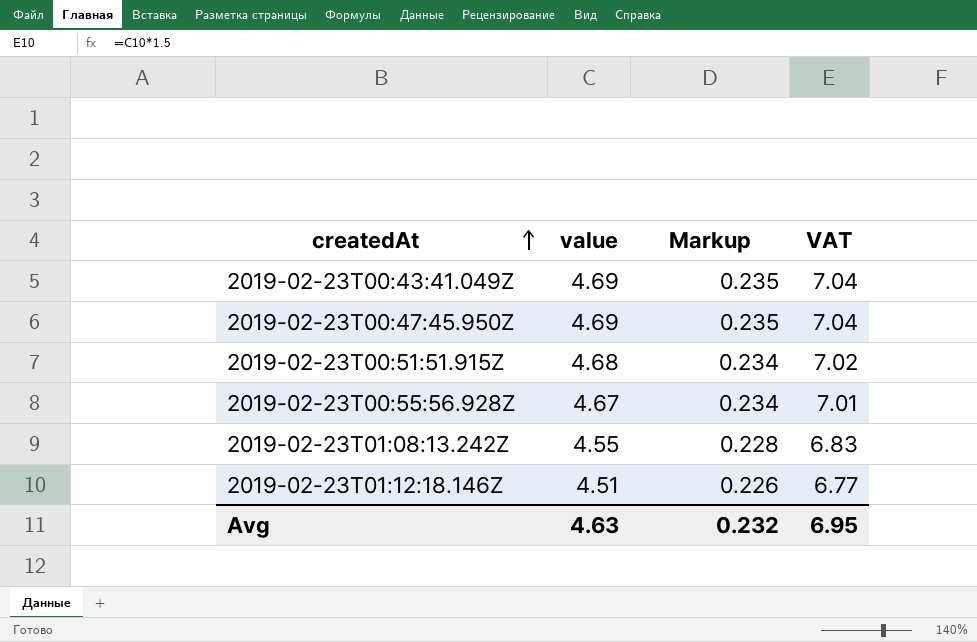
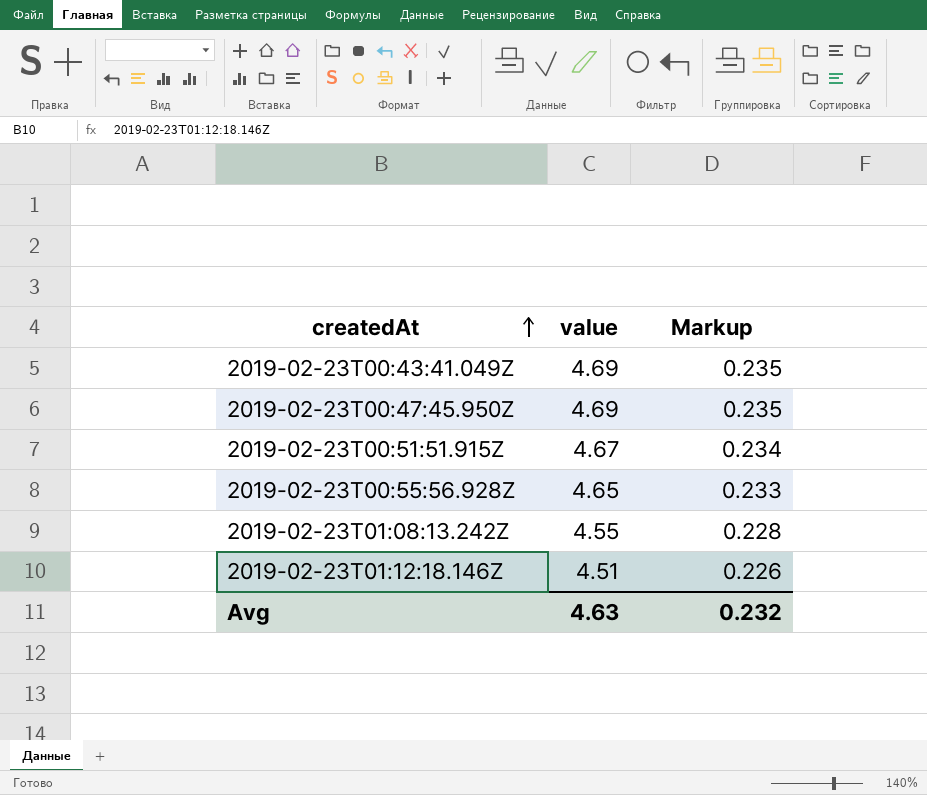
column VAT | formula: [value] * 1.5 -> none
2019-02-23T00:51:51.915Z | value: 4.68 -> 4.67
2019-02-23T00:55:56.928Z | value: 4.67 -> 4.65
2019-02-23T00:55:56.928Z | Markup: 0.234 -> 0.233

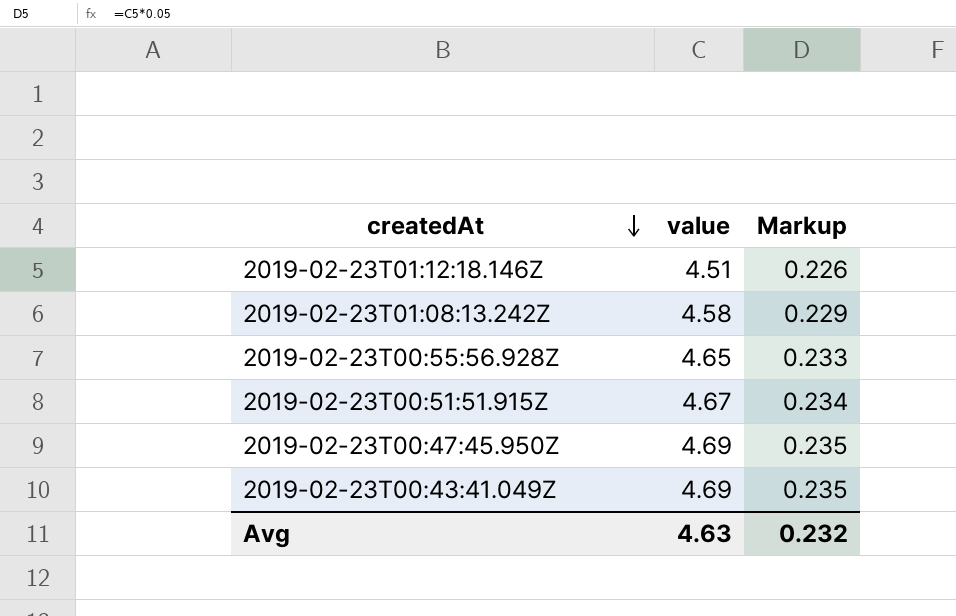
row order: createdAt ascending -> createdAt descending
2019-02-23T01:08:13.242Z | value: 4.55 -> 4.58
2019-02-23T01:08:13.242Z | Markup: 0.228 -> 0.229

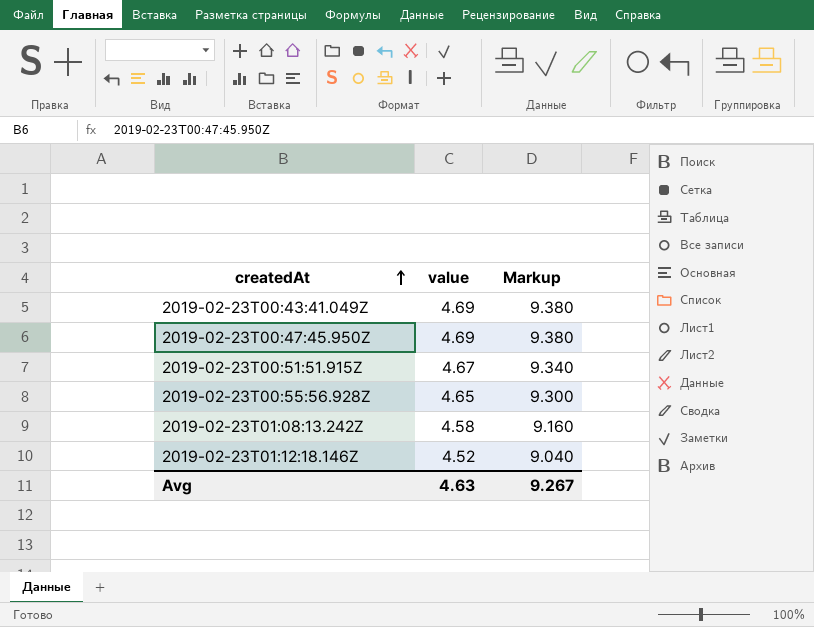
row order: createdAt descending -> createdAt ascending
column Markup | formula: [value] * 0.05 -> [value] * 2
2019-02-23T01:12:18.146Z | value: 4.51 -> 4.52
Avg | Markup: 0.232 -> 9.267

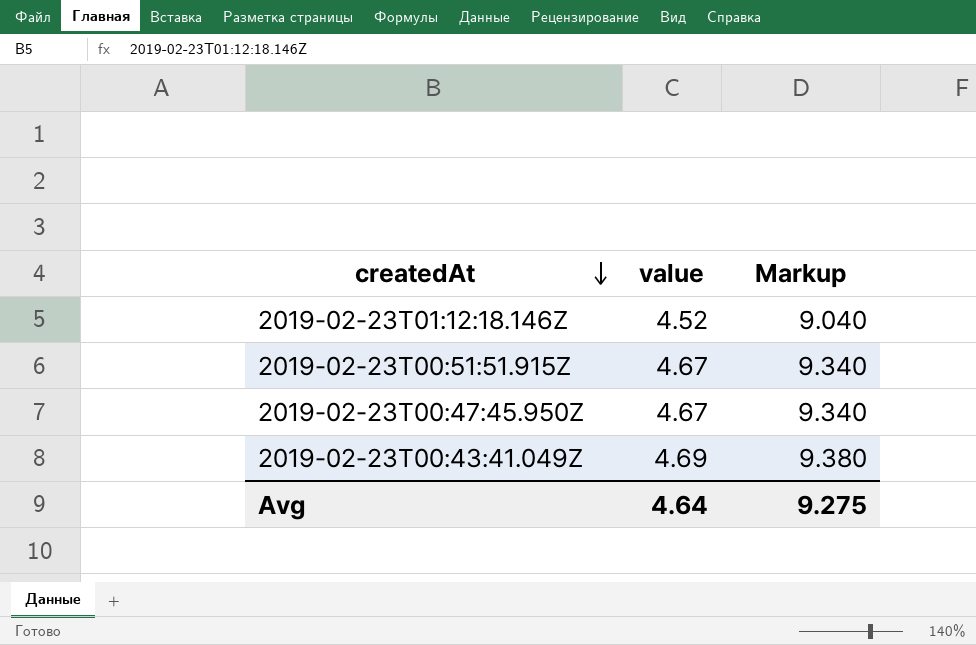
row order: createdAt ascending -> createdAt descending
row 2019-02-23T00:55:56.928Z: 4.65 | 9.300 -> none
row 2019-02-23T01:08:13.242Z: 4.58 | 9.160 -> none
2019-02-23T00:47:45.950Z | value: 4.69 -> 4.67
2019-02-23T00:47:45.950Z | Markup: 9.380 -> 9.340
Avg | value: 4.63 -> 4.64
Avg | Markup: 9.267 -> 9.275

